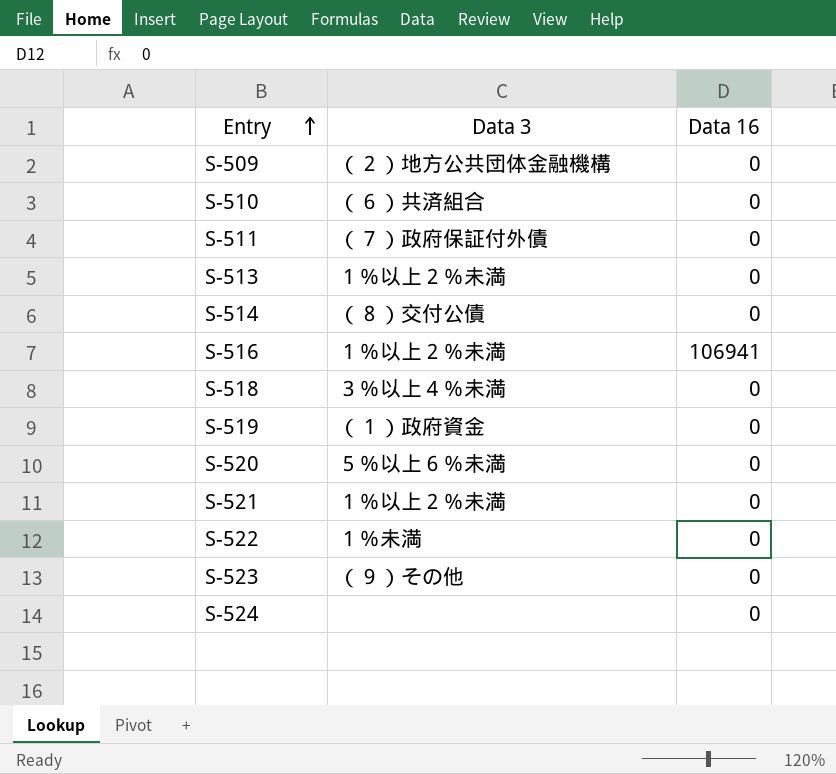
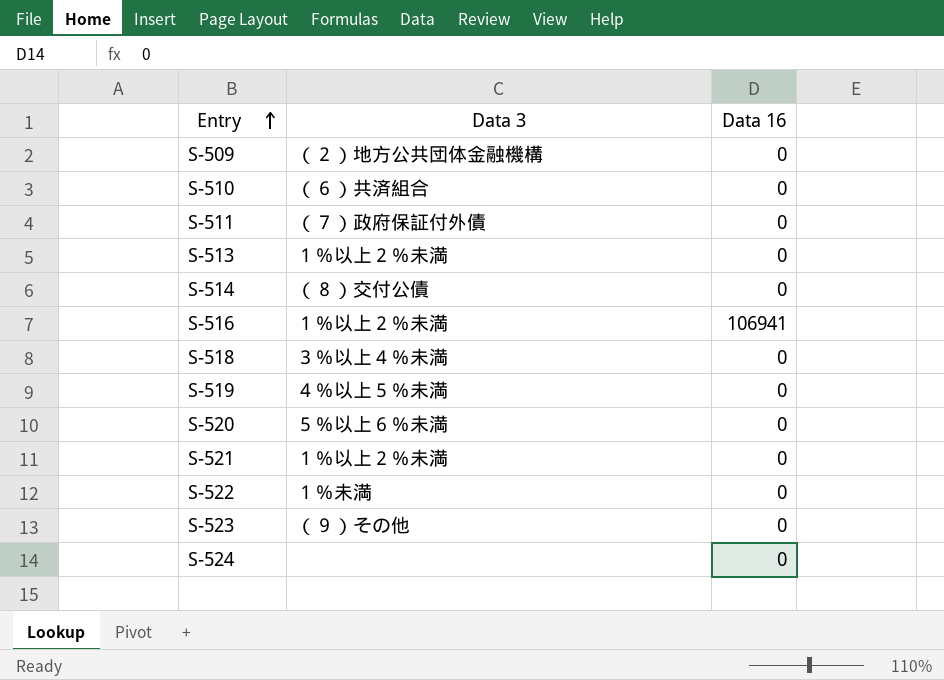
S-519 | Data 3: （１）政府資金 -> ４％以上５％未満

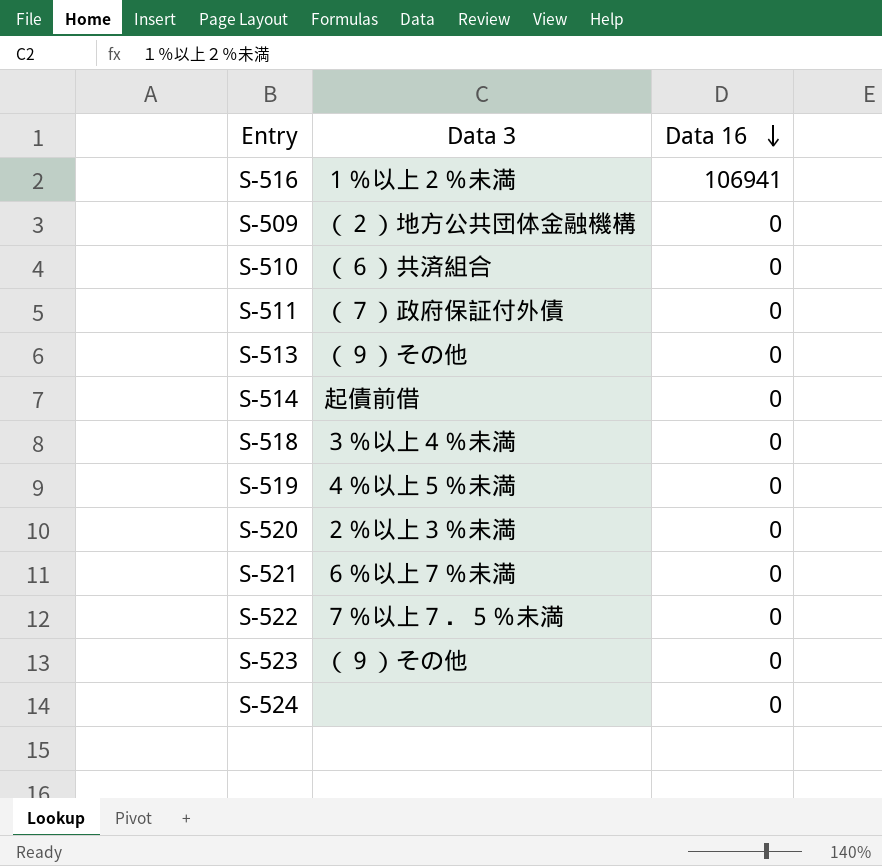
row order: Entry ascending -> Data 16 descending
S-513 | Data 3: １％以上２％未満 -> （９）その他
S-514 | Data 3: （８）交付公債 -> 起債前借
S-520 | Data 3: ５％以上６％未満 -> ２％以上３％未満
S-521 | Data 3: １％以上２％未満 -> ６％以上７％未満
S-522 | Data 3: １％未満 -> ７％以上７．５％未満

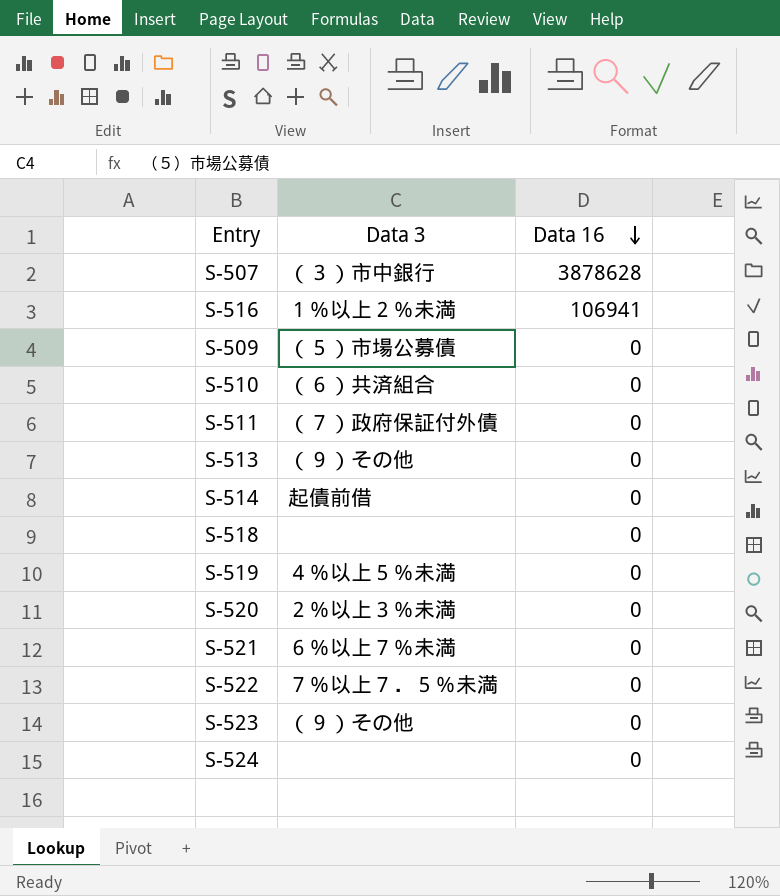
row S-507: none -> （３）市中銀行 | 3878628
S-509 | Data 3: （２）地方公共団体金融機構 -> （５）市場公募債
S-518 | Data 3: ３％以上４％未満 -> none

